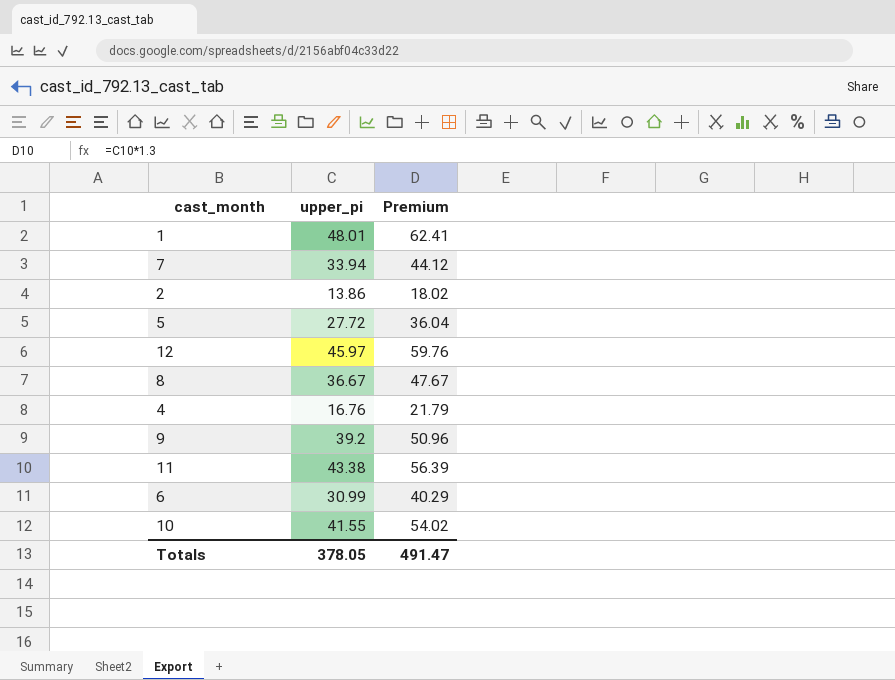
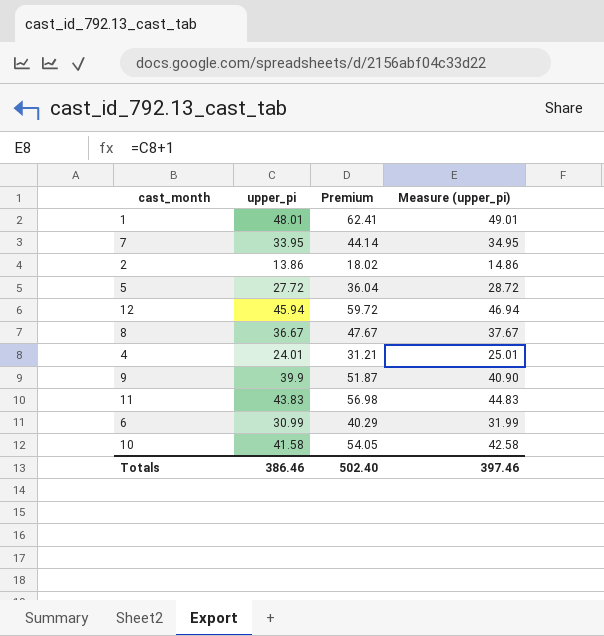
column Measure (upper_pi) | formula: none -> [upper_pi] + 1
7 | upper_pi: 33.94 -> 33.95
7 | Premium: 44.12 -> 44.14
12 | upper_pi: 45.97 -> 45.94
12 | Premium: 59.76 -> 59.72
4 | upper_pi: 16.76 -> 24.01
4 | Premium: 21.79 -> 31.21
9 | upper_pi: 39.2 -> 39.9
9 | Premium: 50.96 -> 51.87
11 | upper_pi: 43.38 -> 43.83
11 | Premium: 56.39 -> 56.98
10 | upper_pi: 41.55 -> 41.58
10 | Premium: 54.02 -> 54.05
Totals | upper_pi: 378.05 -> 386.46
Totals | Premium: 491.47 -> 502.40

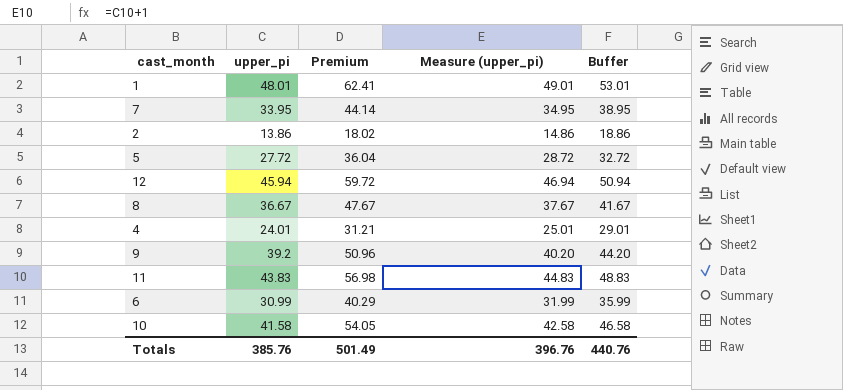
column Buffer | formula: none -> [upper_pi] + 5
9 | upper_pi: 39.9 -> 39.2
9 | Premium: 51.87 -> 50.96
9 | Measure (upper_pi): 40.90 -> 40.20
Totals | upper_pi: 386.46 -> 385.76
Totals | Premium: 502.40 -> 501.49
Totals | Measure (upper_pi): 397.46 -> 396.76

